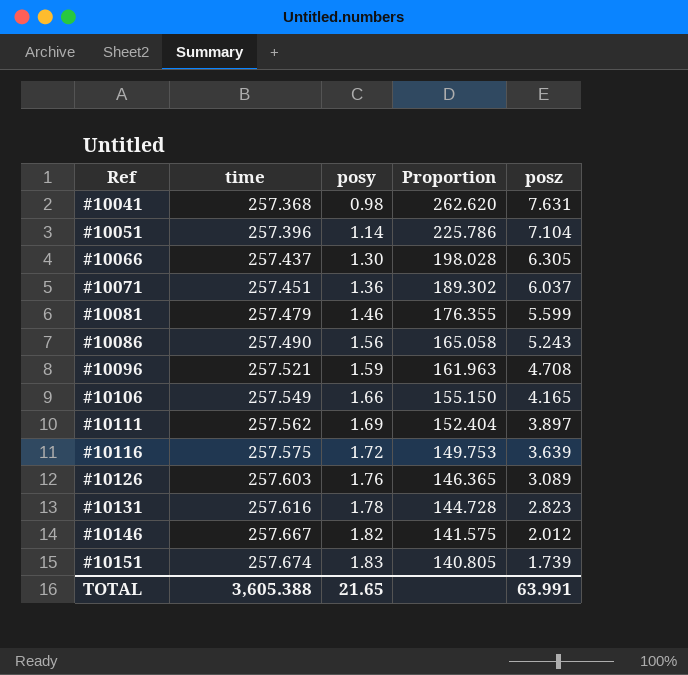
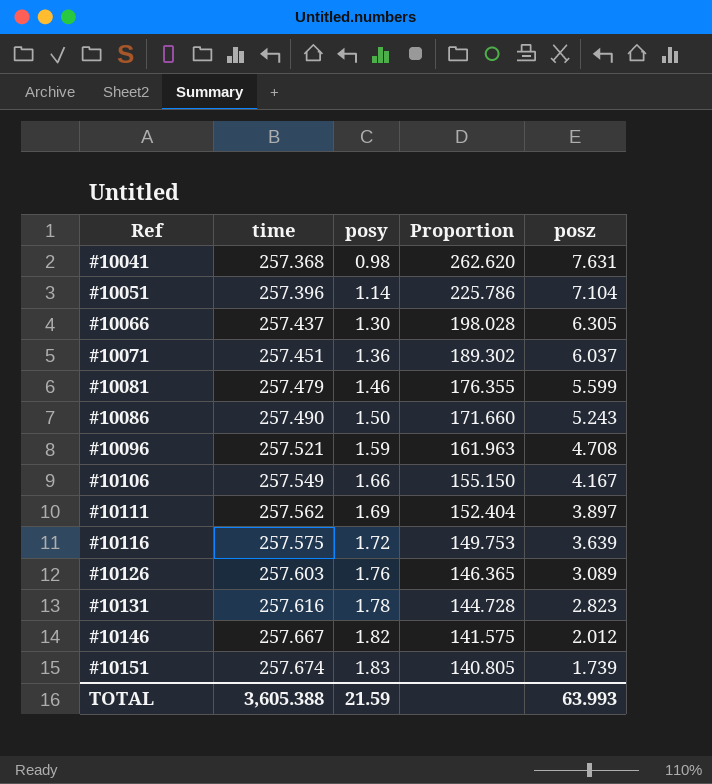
#10086 | posy: 1.56 -> 1.50
#10086 | Proportion: 165.058 -> 171.660
#10106 | posz: 4.165 -> 4.167
TOTAL | posy: 21.65 -> 21.59
TOTAL | posz: 63.991 -> 63.993

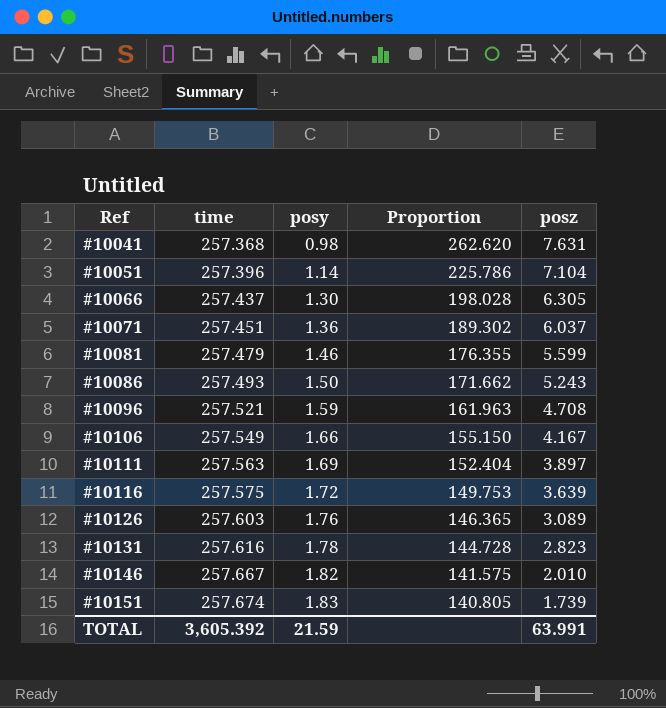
#10086 | time: 257.490 -> 257.493
#10086 | Proportion: 171.660 -> 171.662
#10111 | time: 257.562 -> 257.563
#10146 | posz: 2.012 -> 2.010
TOTAL | time: 3,605.388 -> 3,605.392
TOTAL | posz: 63.993 -> 63.991

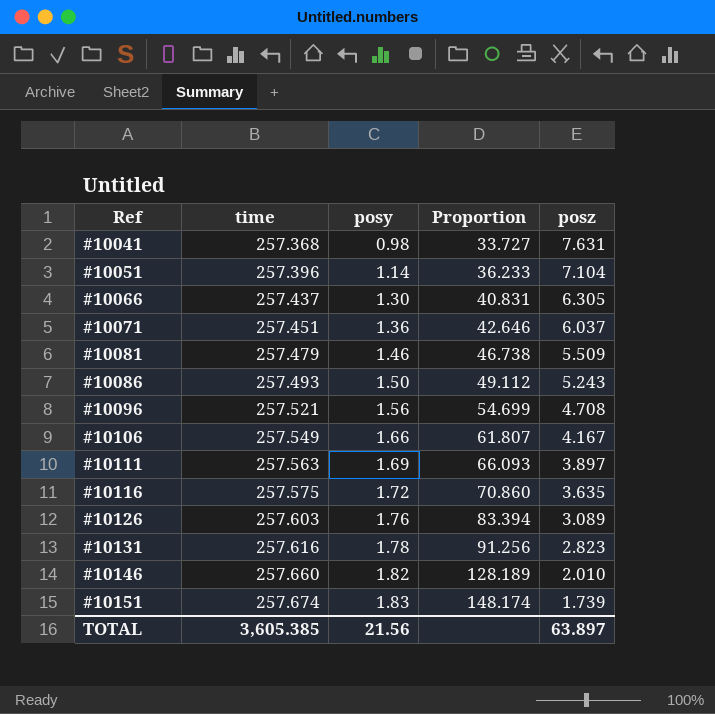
column Proportion | formula: [time] / [posy] -> [time] / [posz]
#10081 | posz: 5.599 -> 5.509
#10096 | posy: 1.59 -> 1.56
#10116 | posz: 3.639 -> 3.635
#10146 | time: 257.667 -> 257.660
TOTAL | time: 3,605.392 -> 3,605.385
TOTAL | posy: 21.59 -> 21.56
TOTAL | posz: 63.991 -> 63.897

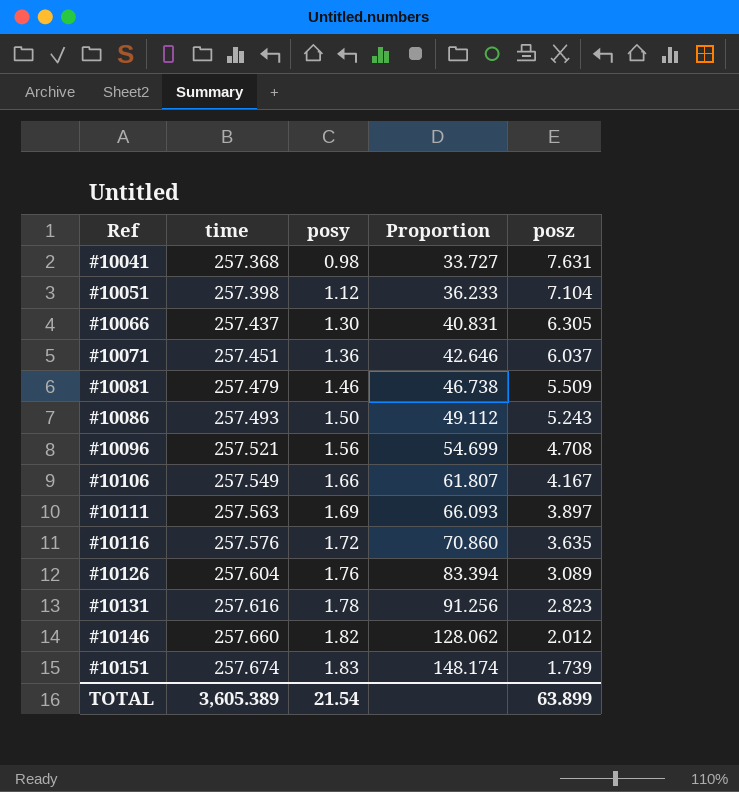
#10051 | time: 257.396 -> 257.398
#10051 | posy: 1.14 -> 1.12
#10116 | time: 257.575 -> 257.576
#10126 | time: 257.603 -> 257.604
#10146 | Proportion: 128.189 -> 128.062
#10146 | posz: 2.010 -> 2.012
TOTAL | time: 3,605.385 -> 3,605.389
TOTAL | posy: 21.56 -> 21.54
TOTAL | posz: 63.897 -> 63.899

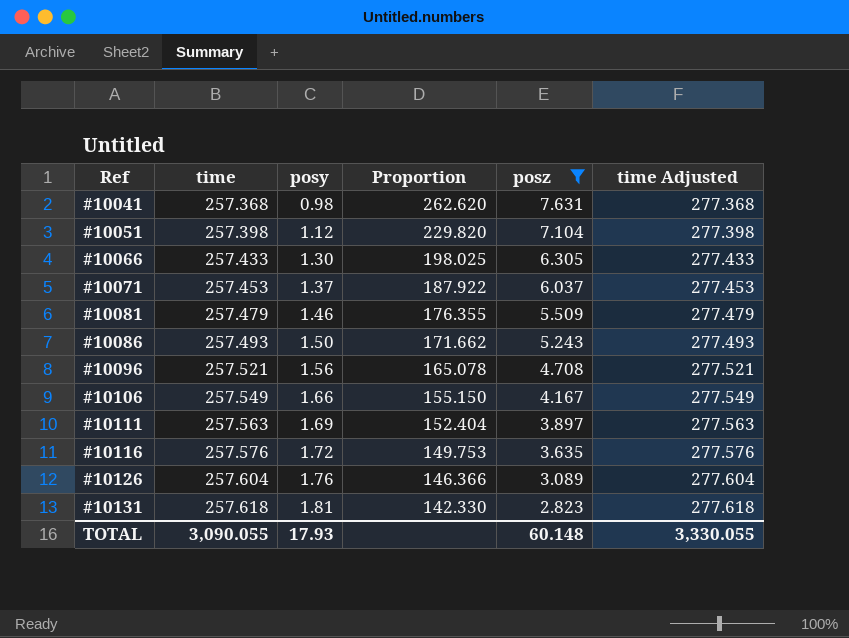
filter: none -> posz >= 2.823
column Proportion | formula: [time] / [posz] -> [time] / [posy]
column time Adjusted | formula: none -> [time] + 20
#10066 | time: 257.437 -> 257.433
#10071 | time: 257.451 -> 257.453
#10071 | posy: 1.36 -> 1.37
#10131 | time: 257.616 -> 257.618
#10131 | posy: 1.78 -> 1.81
TOTAL | time: 3,605.389 -> 3,090.055
TOTAL | posy: 21.54 -> 17.93
TOTAL | posz: 63.899 -> 60.148

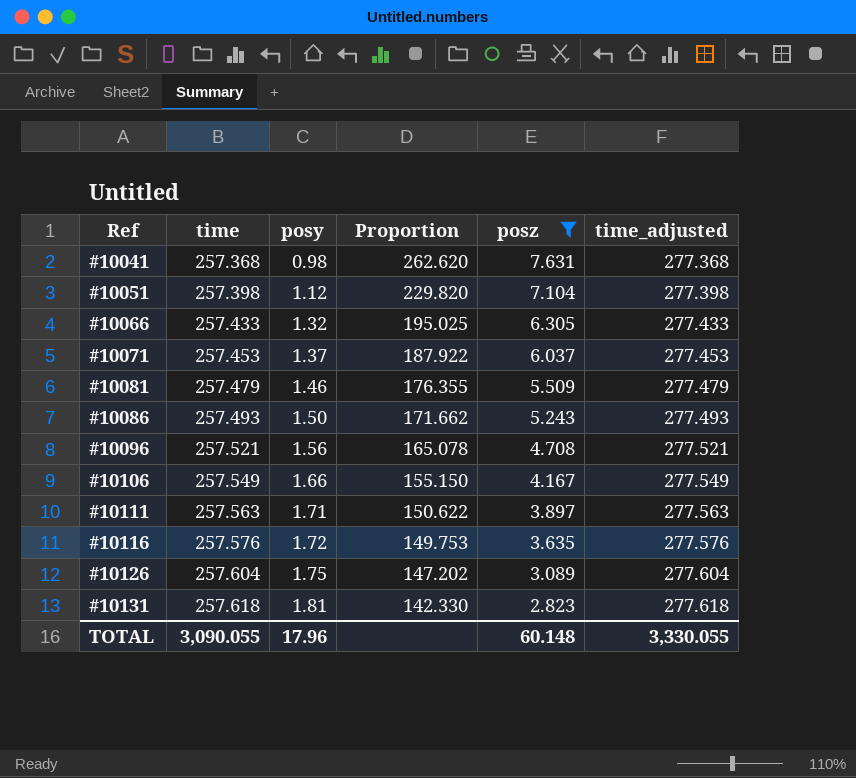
column name: time Adjusted -> time_adjusted
#10066 | posy: 1.30 -> 1.32
#10066 | Proportion: 198.025 -> 195.025
#10111 | posy: 1.69 -> 1.71
#10111 | Proportion: 152.404 -> 150.622
#10126 | posy: 1.76 -> 1.75
#10126 | Proportion: 146.366 -> 147.202
TOTAL | posy: 17.93 -> 17.96

